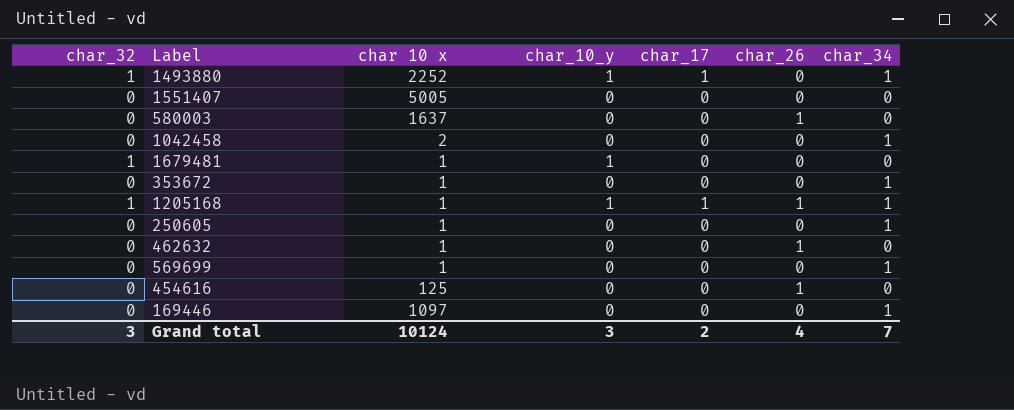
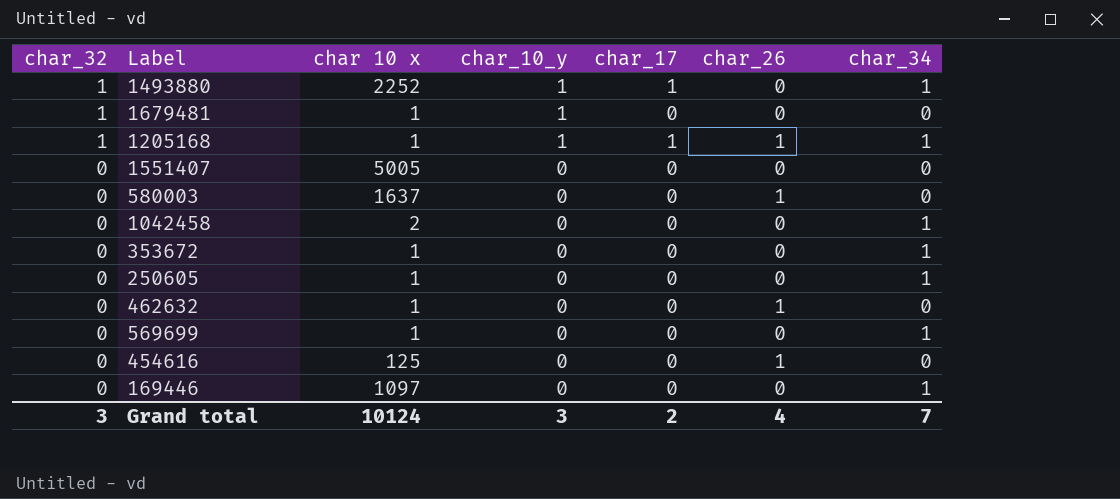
row order: none -> char_32 descending

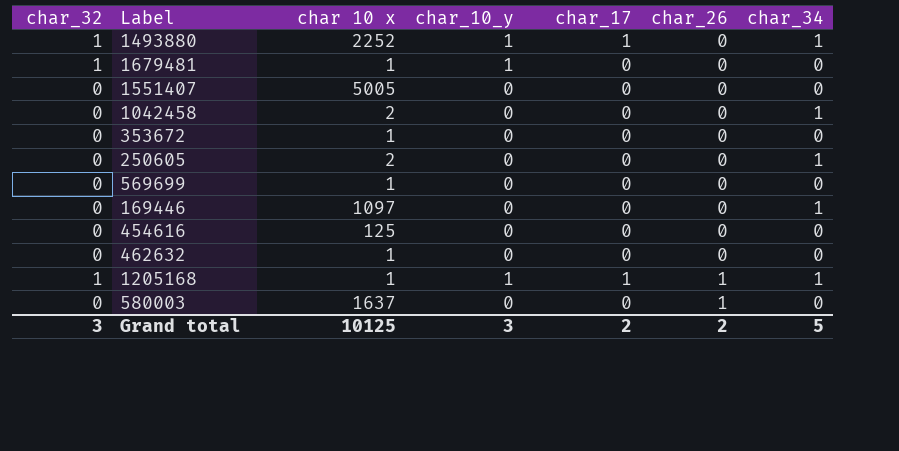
row order: char_32 descending -> char_26 ascending
353672 | char_34: 1 -> 0
250605 | char 10 x: 1 -> 2
569699 | char_34: 1 -> 0
454616 | char_26: 1 -> 0
462632 | char_26: 1 -> 0
Grand total | char 10 x: 10124 -> 10125
Grand total | char_26: 4 -> 2
Grand total | char_34: 7 -> 5

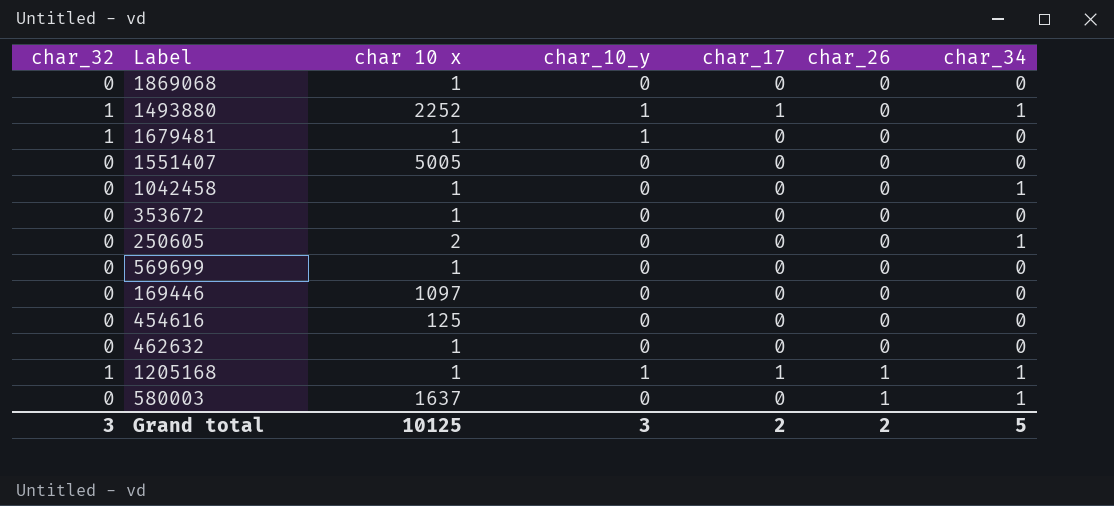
row 1869068: none -> 0 | 1 | 0 | 0 | 0 | 0
1042458 | char 10 x: 2 -> 1
169446 | char_34: 1 -> 0
580003 | char_34: 0 -> 1

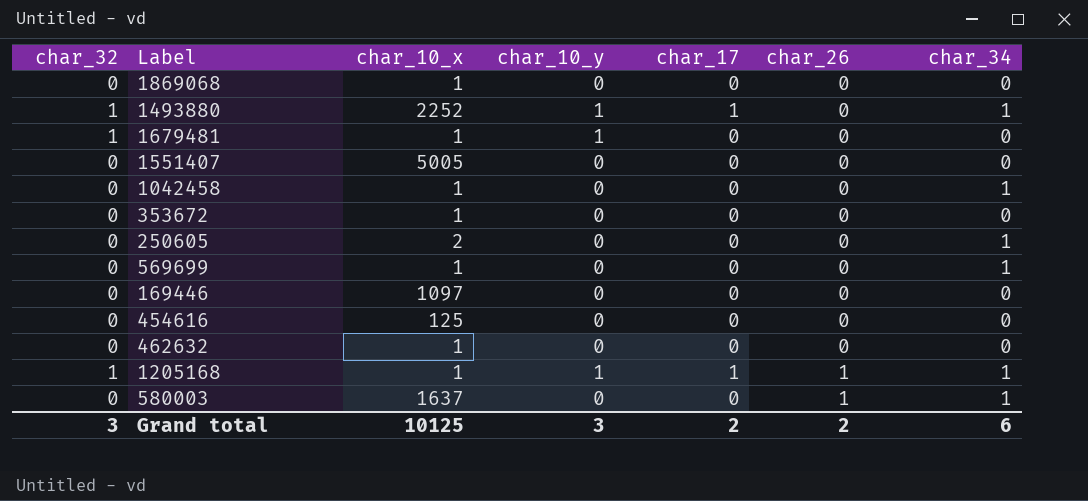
column name: char 10 x -> char_10_x
569699 | char_34: 0 -> 1
Grand total | char_34: 5 -> 6

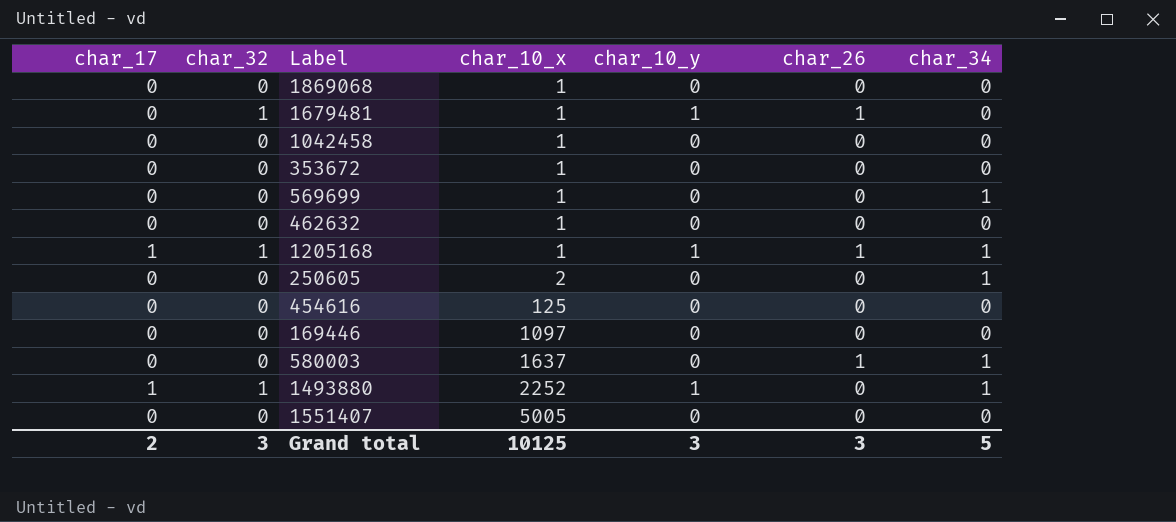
row order: char_26 ascending -> char_10_x ascending
column char_17 | position: 5 -> 1
1679481 | char_26: 0 -> 1
1042458 | char_34: 1 -> 0
Grand total | char_26: 2 -> 3
Grand total | char_34: 6 -> 5

